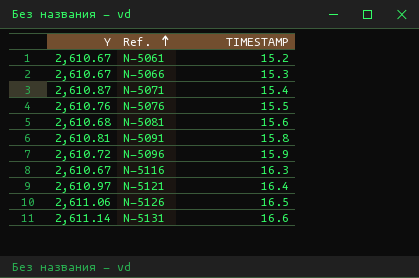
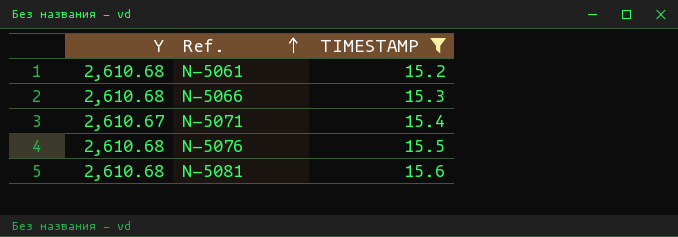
filter: none -> TIMESTAMP <= 15.6
N-5061 | Y: 2,610.67 -> 2,610.68
N-5066 | Y: 2,610.67 -> 2,610.68
N-5071 | Y: 2,610.87 -> 2,610.67
N-5076 | Y: 2,610.76 -> 2,610.68

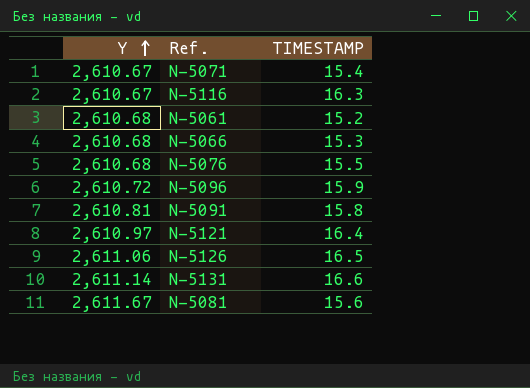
filter: TIMESTAMP <= 15.6 -> none
row order: Ref. ascending -> Y ascending
N-5081 | Y: 2,610.68 -> 2,611.67

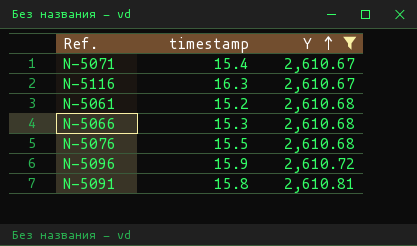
filter: none -> Y <= 2,610.81
column name: TIMESTAMP -> timestamp
column Y | position: 1 -> 3

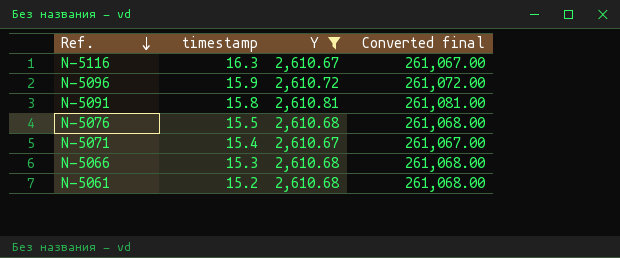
row order: Y ascending -> Ref. descending
column Converted final | formula: none -> [Y] * 100

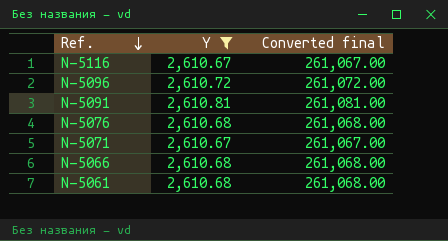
column timestamp | position: 2 -> none

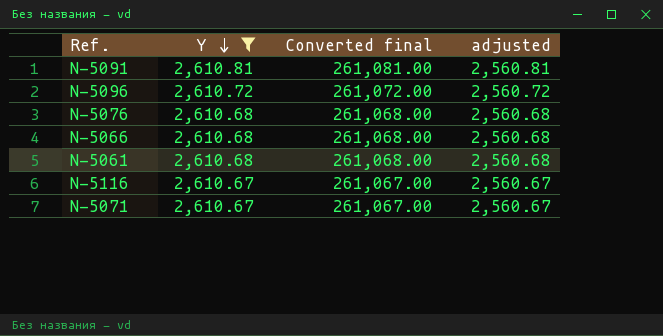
row order: Ref. descending -> Y descending
column adjusted | formula: none -> [Y] - 50

